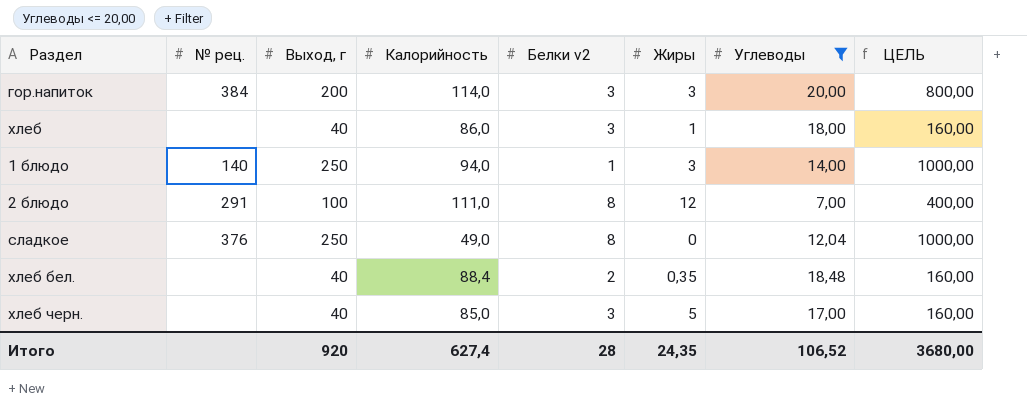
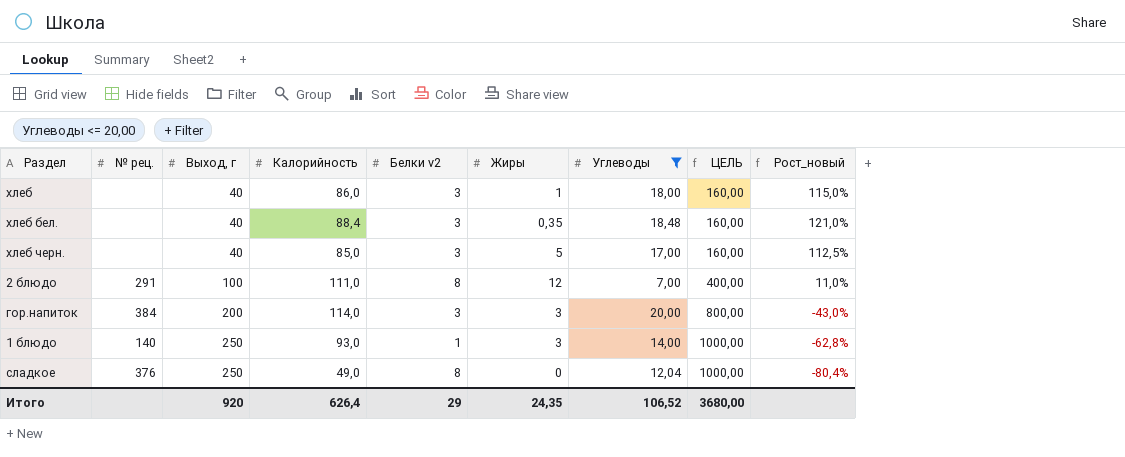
row order: none -> Выход, г ascending
column Рост_новый | formula: none -> ([Калорийность] - [Выход, г]) / [Выход, г]
хлеб бел. | Белки v2: 2 -> 3
1 блюдо | Калорийность: 94,0 -> 93,0
Итого | Калорийность: 627,4 -> 626,4
Итого | Белки v2: 28 -> 29

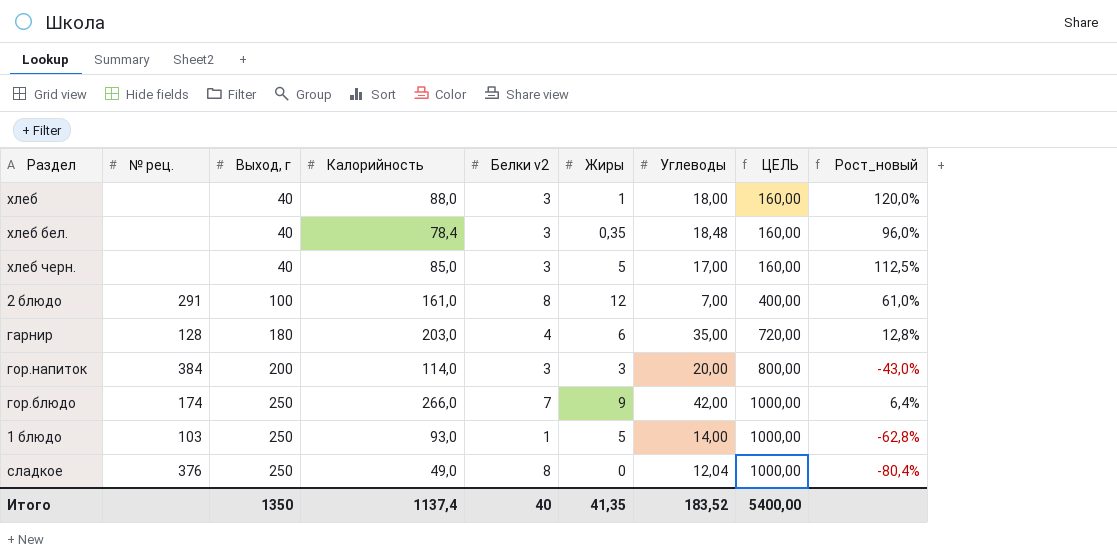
filter: Углеводы <= 20,00 -> none
хлеб | Калорийность: 86,0 -> 88,0
хлеб | Рост_новый: 115,0% -> 120,0%
хлеб бел. | Калорийность: 88,4 -> 78,4
хлеб бел. | Рост_новый: 121,0% -> 96,0%
2 блюдо | Калорийность: 111,0 -> 161,0
2 блюдо | Рост_новый: 11,0% -> 61,0%
1 блюдо | № рец.: 140 -> 103
1 блюдо | Жиры: 3 -> 5
Итого | Выход, г: 920 -> 1350
Итого | Калорийность: 626,4 -> 1137,4
Итого | Белки v2: 29 -> 40
Итого | Жиры: 24,35 -> 41,35
Итого | Углеводы: 106,52 -> 183,52
Итого | ЦЕЛЬ: 3680,00 -> 5400,00

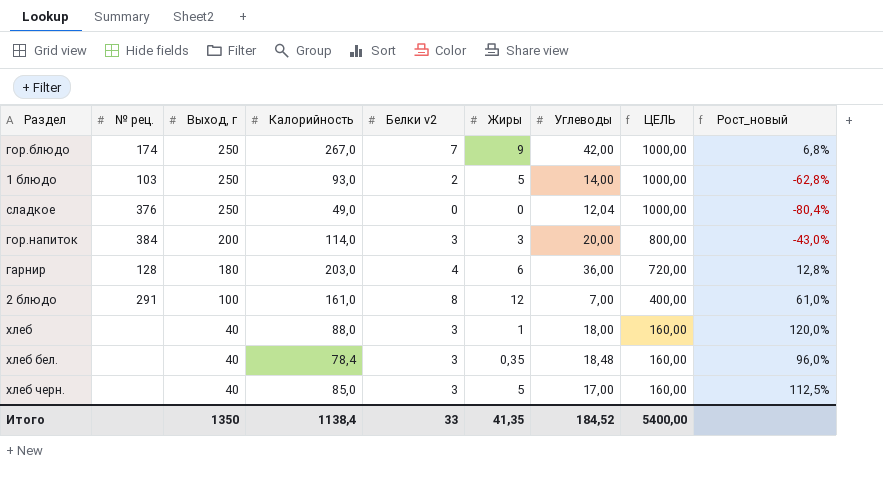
row order: Выход, г ascending -> Выход, г descending
гор.блюдо | Калорийность: 266,0 -> 267,0
гор.блюдо | Рост_новый: 6,4% -> 6,8%
1 блюдо | Белки v2: 1 -> 2
сладкое | Белки v2: 8 -> 0
гарнир | Углеводы: 35,00 -> 36,00
Итого | Калорийность: 1137,4 -> 1138,4
Итого | Белки v2: 40 -> 33
Итого | Углеводы: 183,52 -> 184,52

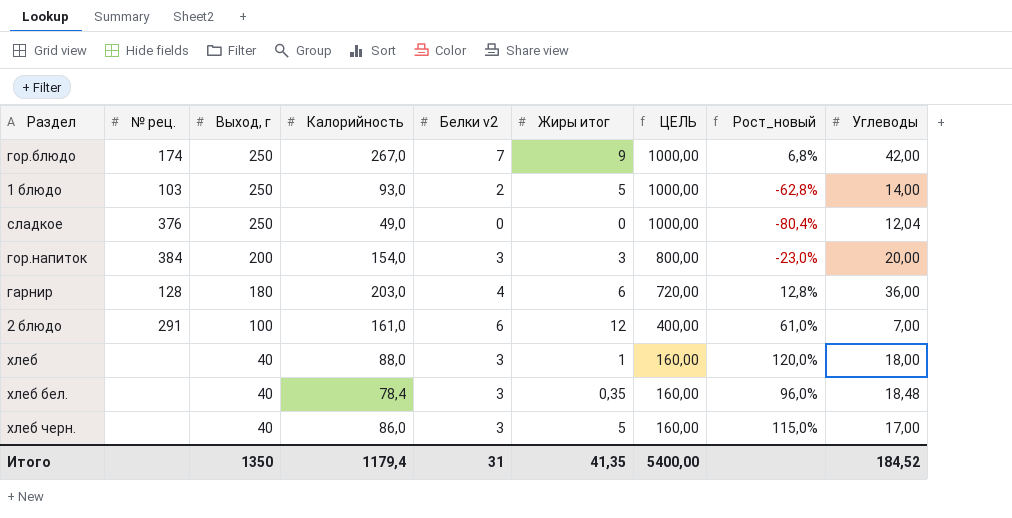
column name: Жиры -> Жиры итог
column Углеводы | position: 7 -> 9
гор.напиток | Калорийность: 114,0 -> 154,0
гор.напиток | Рост_новый: -43,0% -> -23,0%
2 блюдо | Белки v2: 8 -> 6
хлеб черн. | Калорийность: 85,0 -> 86,0
хлеб черн. | Рост_новый: 112,5% -> 115,0%
Итого | Калорийность: 1138,4 -> 1179,4
Итого | Белки v2: 33 -> 31

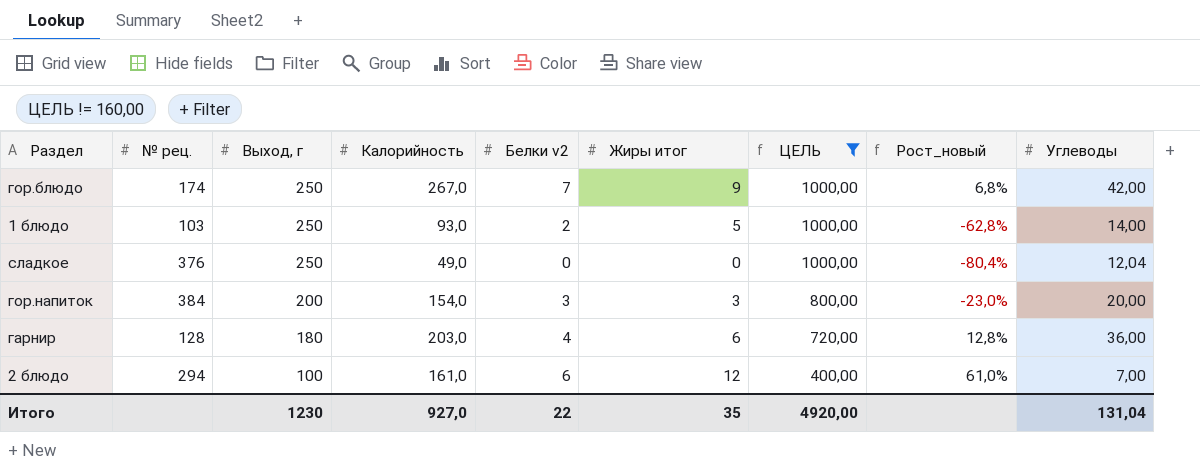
filter: none -> ЦЕЛЬ != 160,00
2 блюдо | № рец.: 291 -> 294
Итого | Выход, г: 1350 -> 1230
Итого | Калорийность: 1179,4 -> 927,0
Итого | Белки v2: 31 -> 22
Итого | Жиры итог: 41,35 -> 35
Итого | ЦЕЛЬ: 5400,00 -> 4920,00
Итого | Углеводы: 184,52 -> 131,04

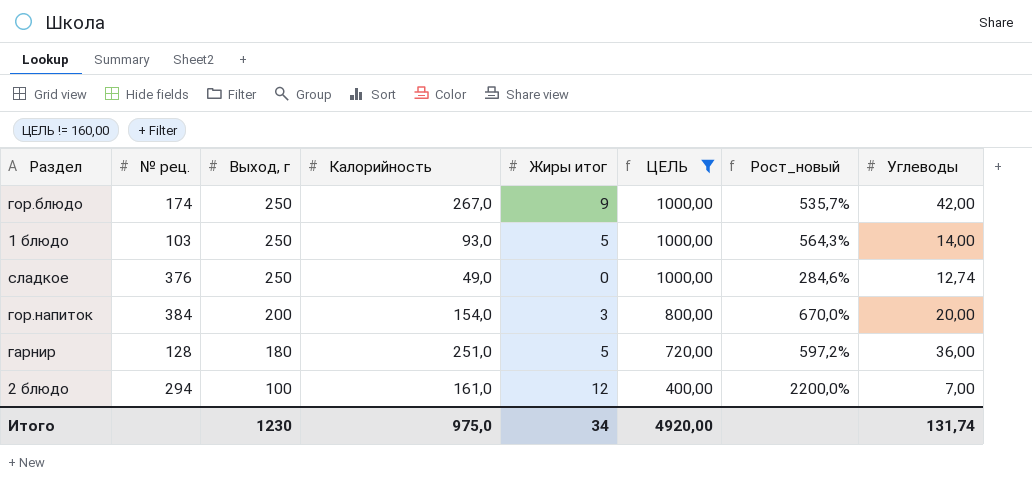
column Белки v2 | position: 5 -> none
column Рост_новый | formula: ([Калорийность] - [Выход, г]) / [Выход, г] -> ([Калорийность] - [Углеводы]) / [Углеводы]
сладкое | Углеводы: 12,04 -> 12,74
гарнир | Калорийность: 203,0 -> 251,0
гарнир | Жиры итог: 6 -> 5
Итого | Калорийность: 927,0 -> 975,0
Итого | Жиры итог: 35 -> 34
Итого | Углеводы: 131,04 -> 131,74

